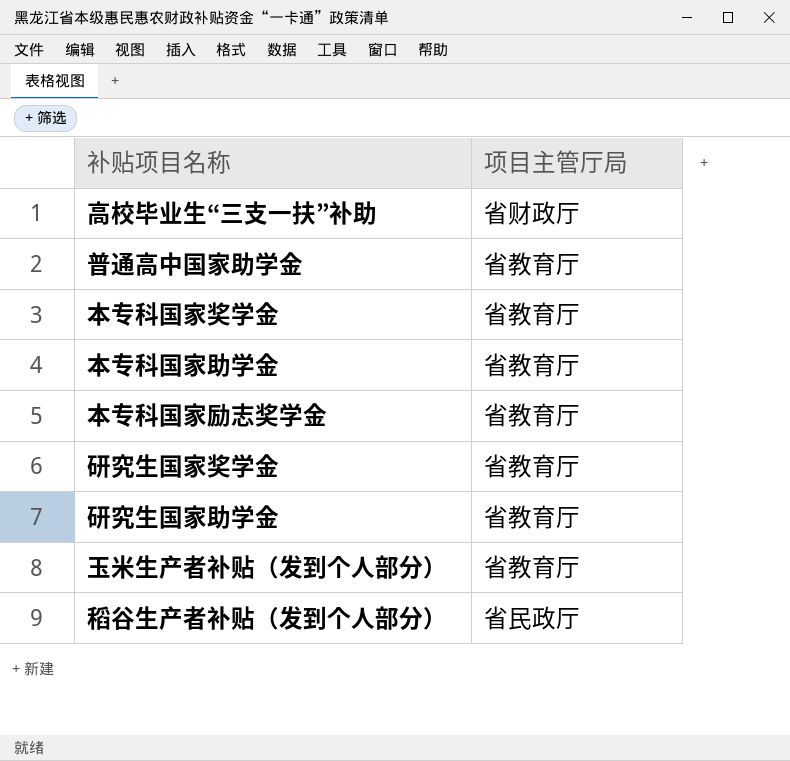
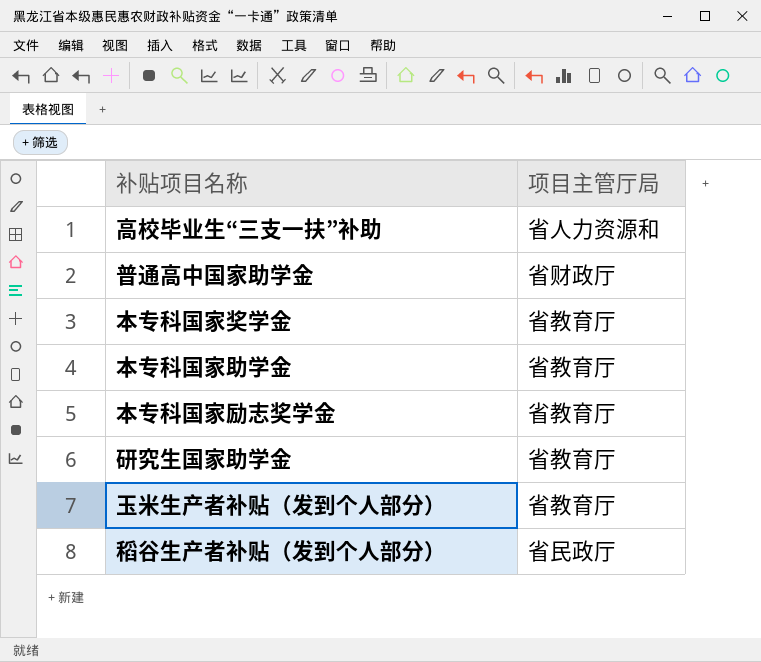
row 研究生国家奖学金: 省教育厅 -> none
高校毕业生“三支一扶”补助 | 项目主管厅局: 省财政厅 -> 省人力资源和
普通高中国家助学金 | 项目主管厅局: 省教育厅 -> 省财政厅

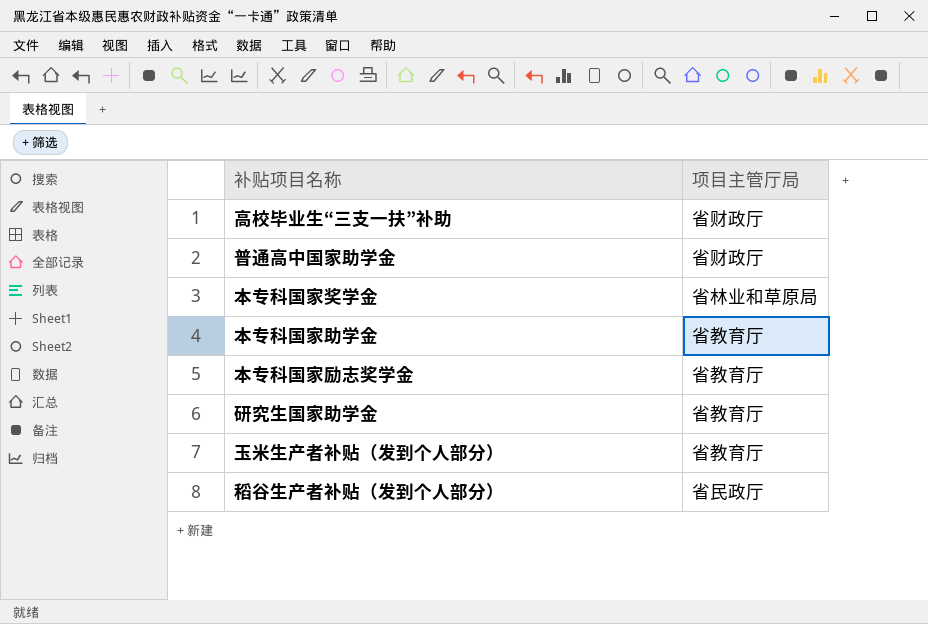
高校毕业生“三支一扶”补助 | 项目主管厅局: 省人力资源和 -> 省财政厅
本专科国家奖学金 | 项目主管厅局: 省教育厅 -> 省林业和草原局

